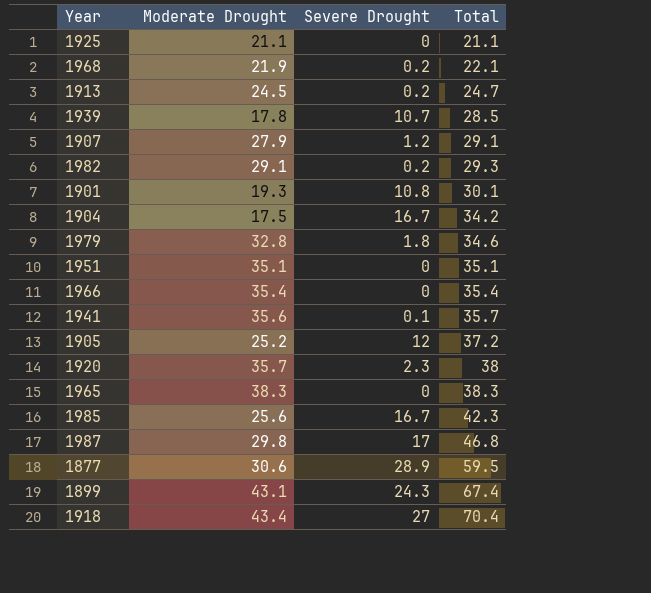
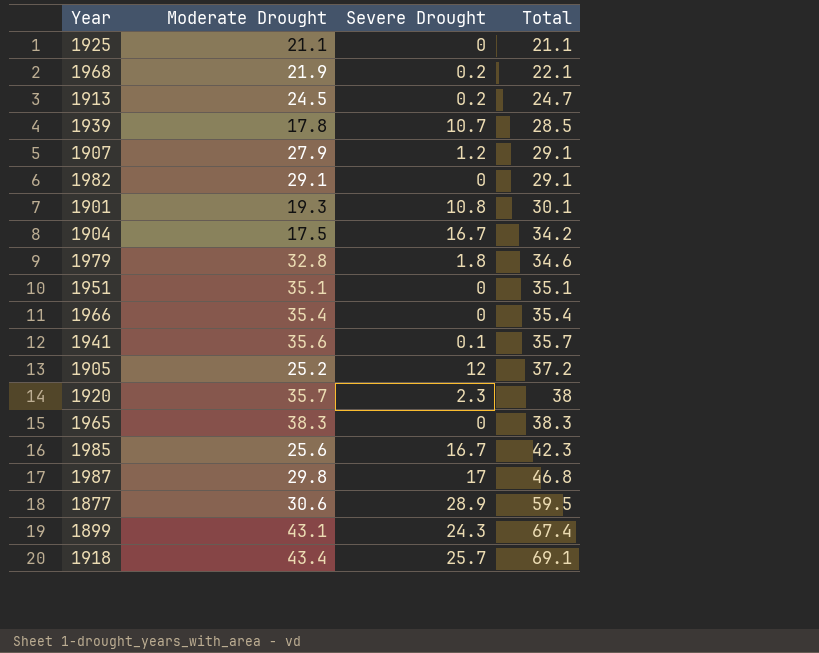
1982 | Severe Drought: 0.2 -> 0
1982 | Total: 29.3 -> 29.1
1918 | Severe Drought: 27 -> 25.7
1918 | Total: 70.4 -> 69.1

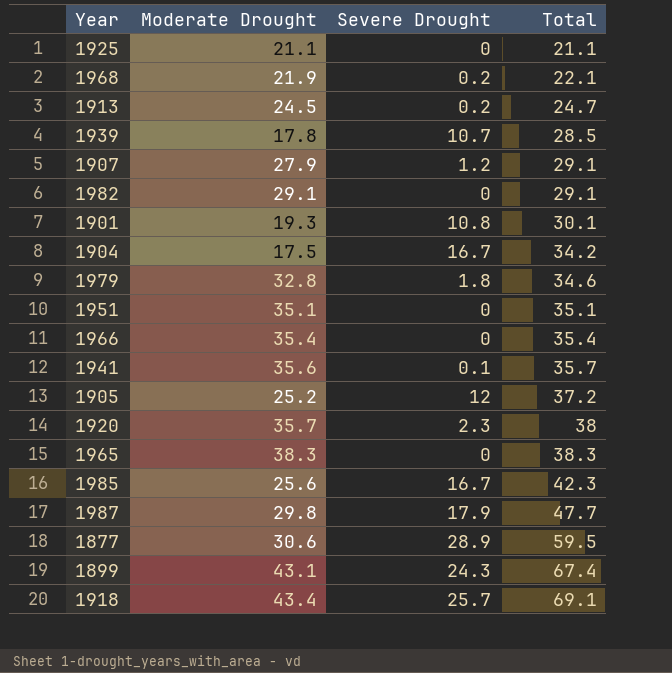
1987 | Severe Drought: 17 -> 17.9
1987 | Total: 46.8 -> 47.7

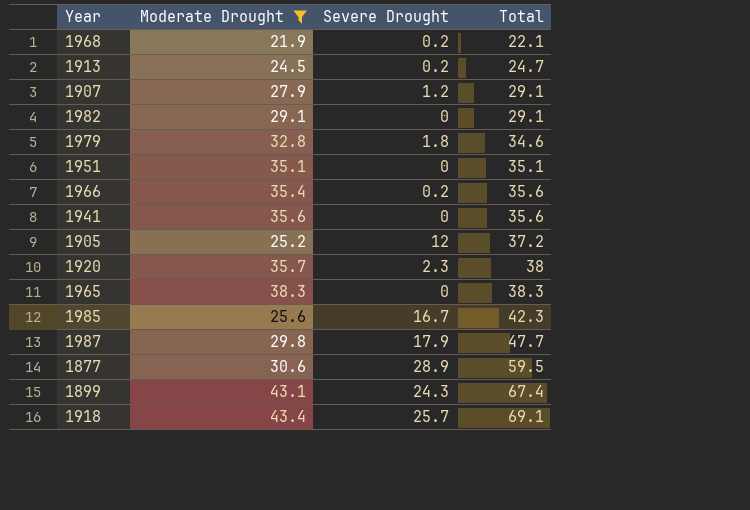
filter: none -> Moderate Drought >= 21.9
1966 | Severe Drought: 0 -> 0.2
1966 | Total: 35.4 -> 35.6
1941 | Severe Drought: 0.1 -> 0
1941 | Total: 35.7 -> 35.6

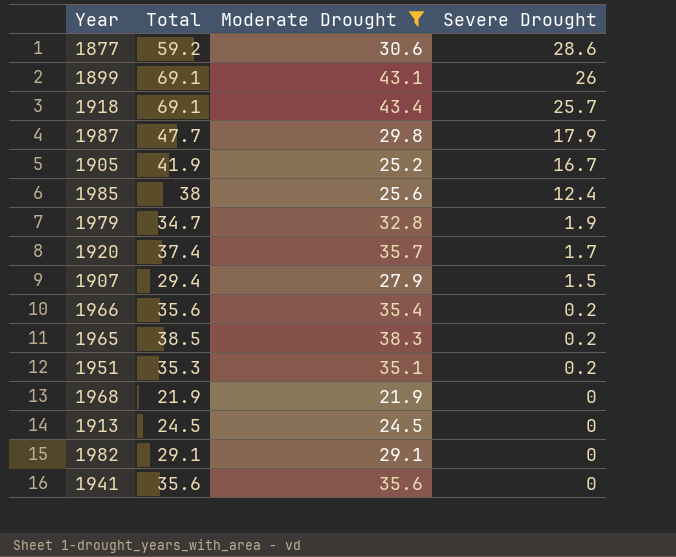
row order: Total ascending -> Severe Drought descending
column Total | position: 4 -> 2
1877 | Total: 59.5 -> 59.2
1877 | Severe Drought: 28.9 -> 28.6
1899 | Total: 67.4 -> 69.1
1899 | Severe Drought: 24.3 -> 26
1905 | Total: 37.2 -> 41.9
1905 | Severe Drought: 12 -> 16.7
1985 | Total: 42.3 -> 38
1985 | Severe Drought: 16.7 -> 12.4
1979 | Total: 34.6 -> 34.7
1979 | Severe Drought: 1.8 -> 1.9
1920 | Total: 38 -> 37.4
1920 | Severe Drought: 2.3 -> 1.7
1907 | Total: 29.1 -> 29.4
1907 | Severe Drought: 1.2 -> 1.5
1965 | Total: 38.3 -> 38.5
1965 | Severe Drought: 0 -> 0.2
1951 | Total: 35.1 -> 35.3
1951 | Severe Drought: 0 -> 0.2
1968 | Total: 22.1 -> 21.9
1968 | Severe Drought: 0.2 -> 0
1913 | Total: 24.7 -> 24.5
1913 | Severe Drought: 0.2 -> 0

